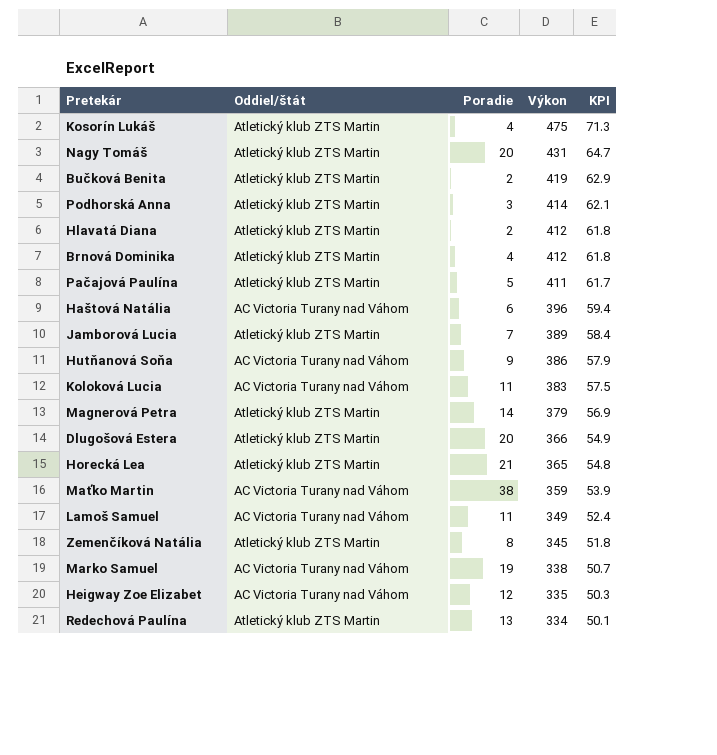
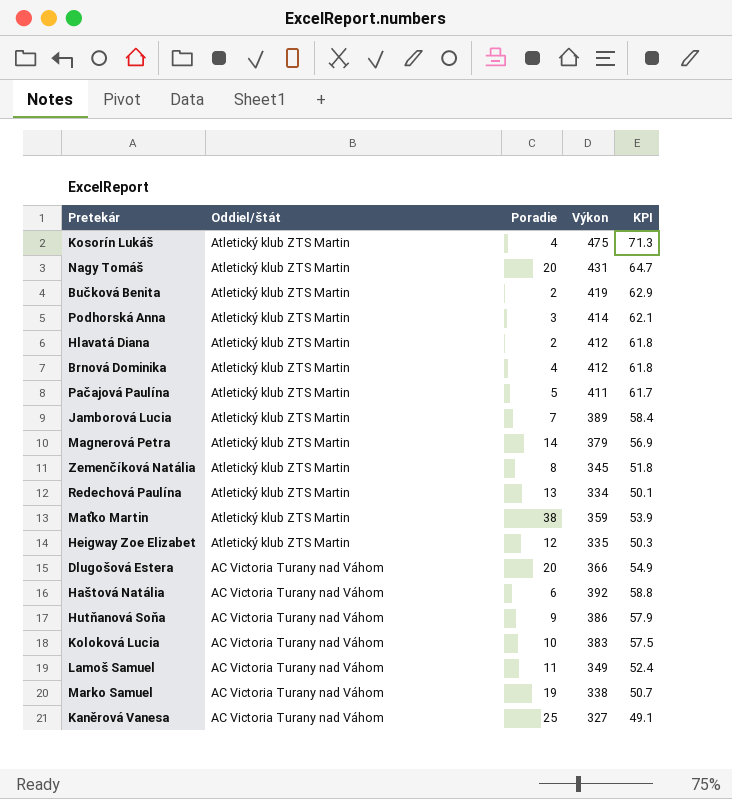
row order: Výkon descending -> Oddiel/štát descending
row Horecká Lea: Atletický klub ZTS Martin | 21 | 365 | 54.8 -> none
Maťko Martin | Oddiel/štát: AC Victoria Turany nad Váhom -> Atletický klub ZTS Martin
Heigway Zoe Elizabet | Oddiel/štát: AC Victoria Turany nad Váhom -> Atletický klub ZTS Martin
Dlugošová Estera | Oddiel/štát: Atletický klub ZTS Martin -> AC Victoria Turany nad Váhom
Haštová Natália | Výkon: 396 -> 392
Haštová Natália | KPI: 59.4 -> 58.8
Koloková Lucia | Poradie: 11 -> 10
row Kaněrová Vanesa: none -> AC Victoria Turany nad Váhom | 25 | 327 | 49.1

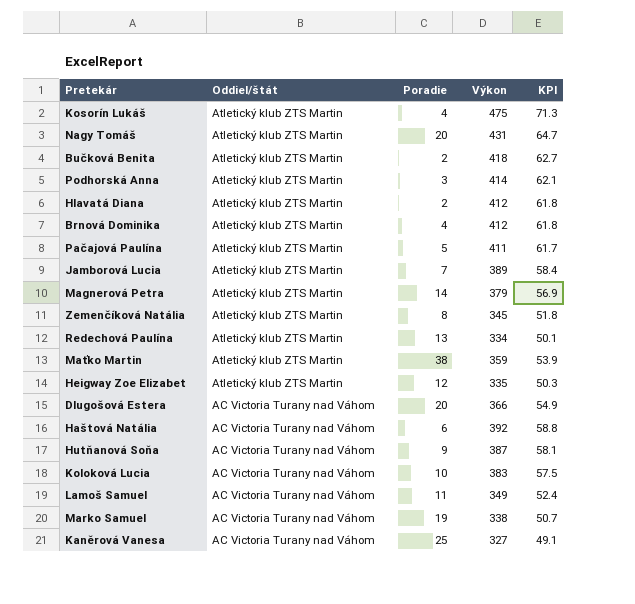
Bučková Benita | Výkon: 419 -> 418
Bučková Benita | KPI: 62.9 -> 62.7
Hutňanová Soňa | Výkon: 386 -> 387
Hutňanová Soňa | KPI: 57.9 -> 58.1

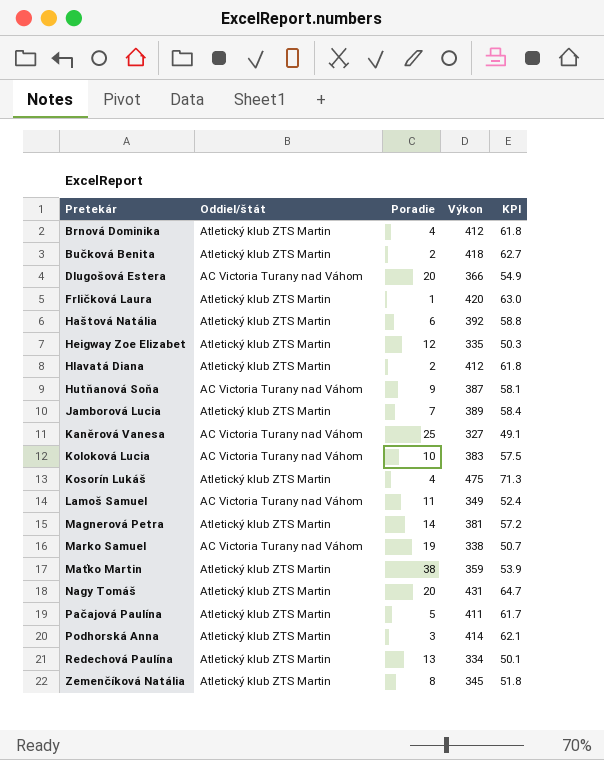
row order: Oddiel/štát descending -> Pretekár ascending
row Frličková Laura: none -> Atletický klub ZTS Martin | 1 | 420 | 63.0
Haštová Natália | Oddiel/štát: AC Victoria Turany nad Váhom -> Atletický klub ZTS Martin
Magnerová Petra | Výkon: 379 -> 381
Magnerová Petra | KPI: 56.9 -> 57.2

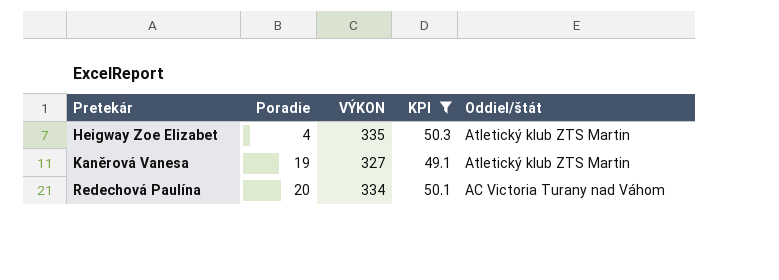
filter: none -> KPI <= 50.3
column name: Výkon -> VÝKON
column Oddiel/štát | position: 2 -> 5
Heigway Zoe Elizabet | Poradie: 12 -> 4
Kaněrová Vanesa | Poradie: 25 -> 19
Kaněrová Vanesa | Oddiel/štát: AC Victoria Turany nad Váhom -> Atletický klub ZTS Martin
Redechová Paulína | Poradie: 13 -> 20
Redechová Paulína | Oddiel/štát: Atletický klub ZTS Martin -> AC Victoria Turany nad Váhom

